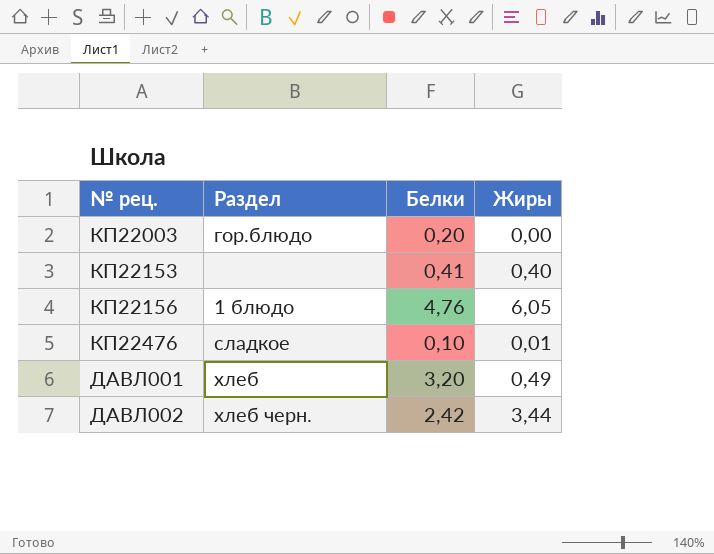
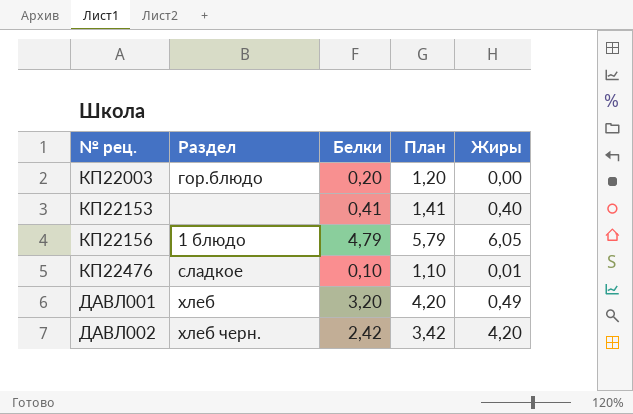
column План | formula: none -> [Белки] + 1
КП22156 | Белки: 4,76 -> 4,79
ДАВЛ002 | Жиры: 3,44 -> 4,20

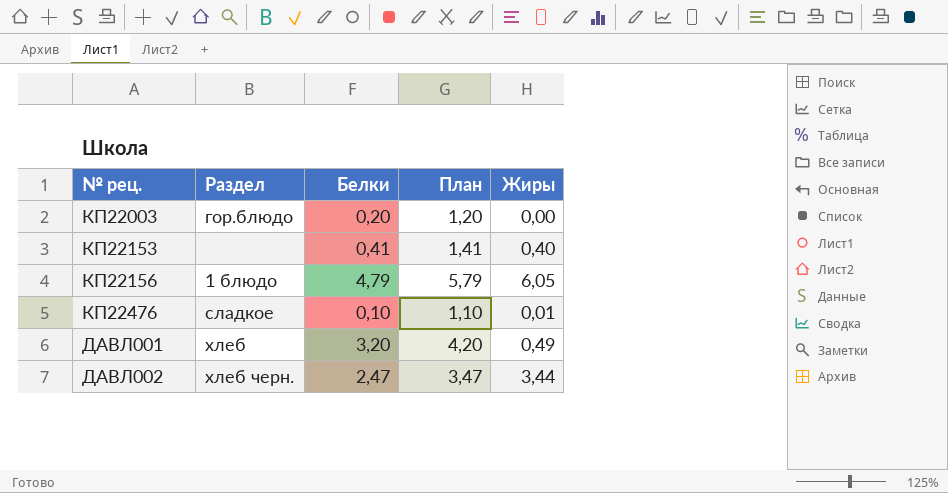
ДАВЛ002 | Белки: 2,42 -> 2,47
ДАВЛ002 | План: 3,42 -> 3,47
ДАВЛ002 | Жиры: 4,20 -> 3,44

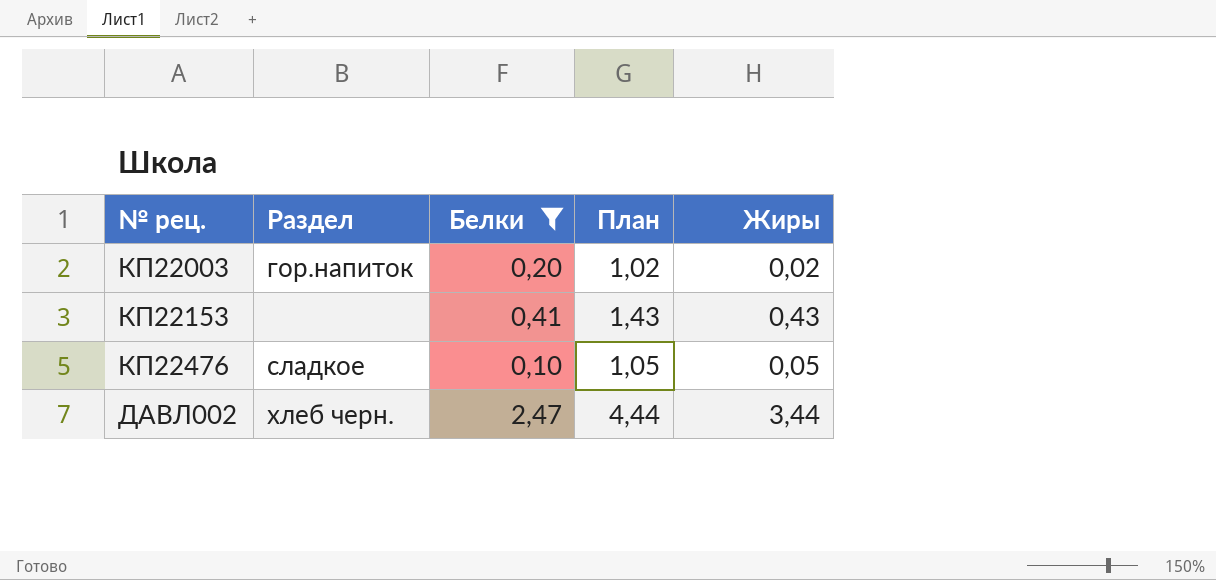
filter: none -> Белки <= 2,47
column План | formula: [Белки] + 1 -> [Жиры] + 1
КП22003 | Раздел: гор.блюдо -> гор.напиток
КП22003 | Жиры: 0,00 -> 0,02
КП22153 | Жиры: 0,40 -> 0,43
КП22476 | Жиры: 0,01 -> 0,05

